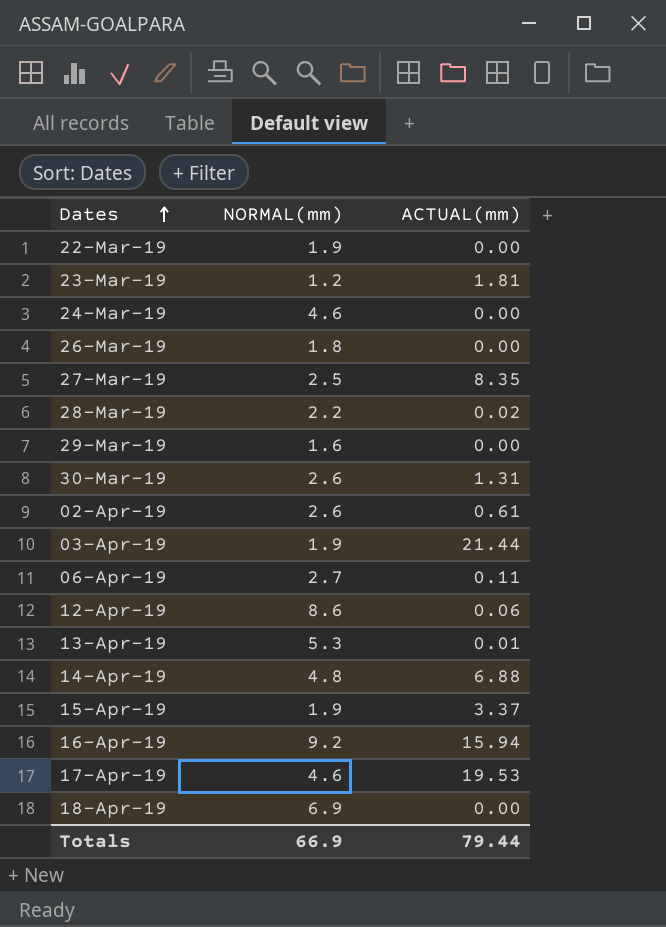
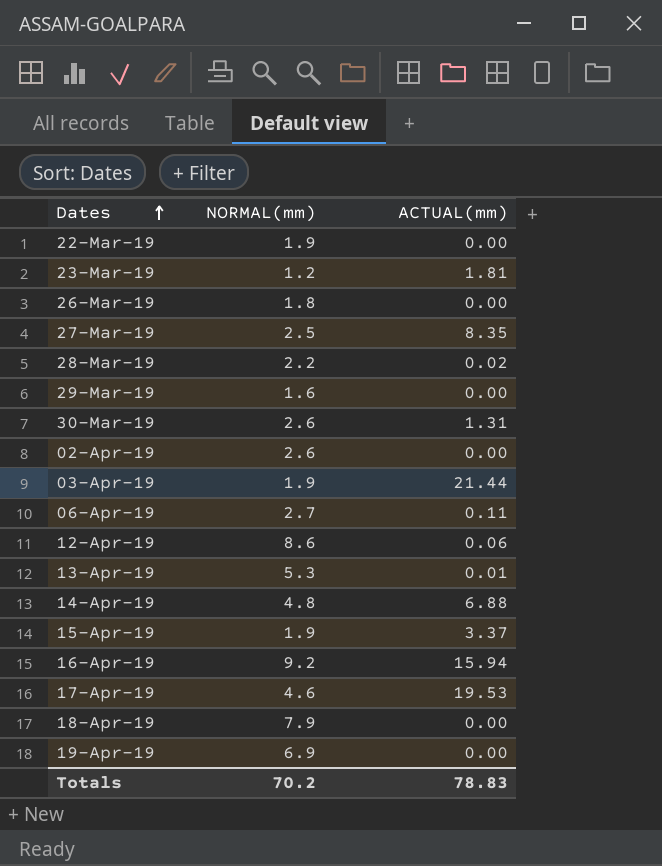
row 24-Mar-19: 4.6 | 0.00 -> none
02-Apr-19 | ACTUAL(mm): 0.61 -> 0.00
18-Apr-19 | NORMAL(mm): 6.9 -> 7.9
row 19-Apr-19: none -> 6.9 | 0.00
Totals | NORMAL(mm): 66.9 -> 70.2
Totals | ACTUAL(mm): 79.44 -> 78.83

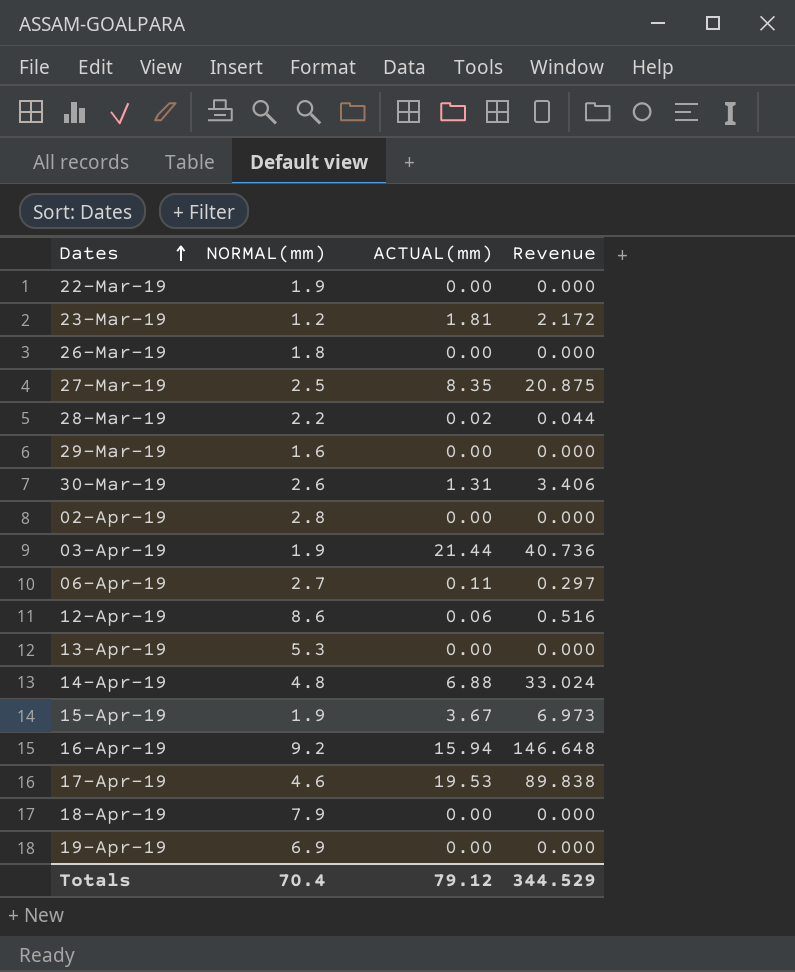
column Revenue | formula: none -> [NORMAL(mm)] * [ACTUAL(mm)]
02-Apr-19 | NORMAL(mm): 2.6 -> 2.8
13-Apr-19 | ACTUAL(mm): 0.01 -> 0.00
15-Apr-19 | ACTUAL(mm): 3.37 -> 3.67
Totals | NORMAL(mm): 70.2 -> 70.4
Totals | ACTUAL(mm): 78.83 -> 79.12

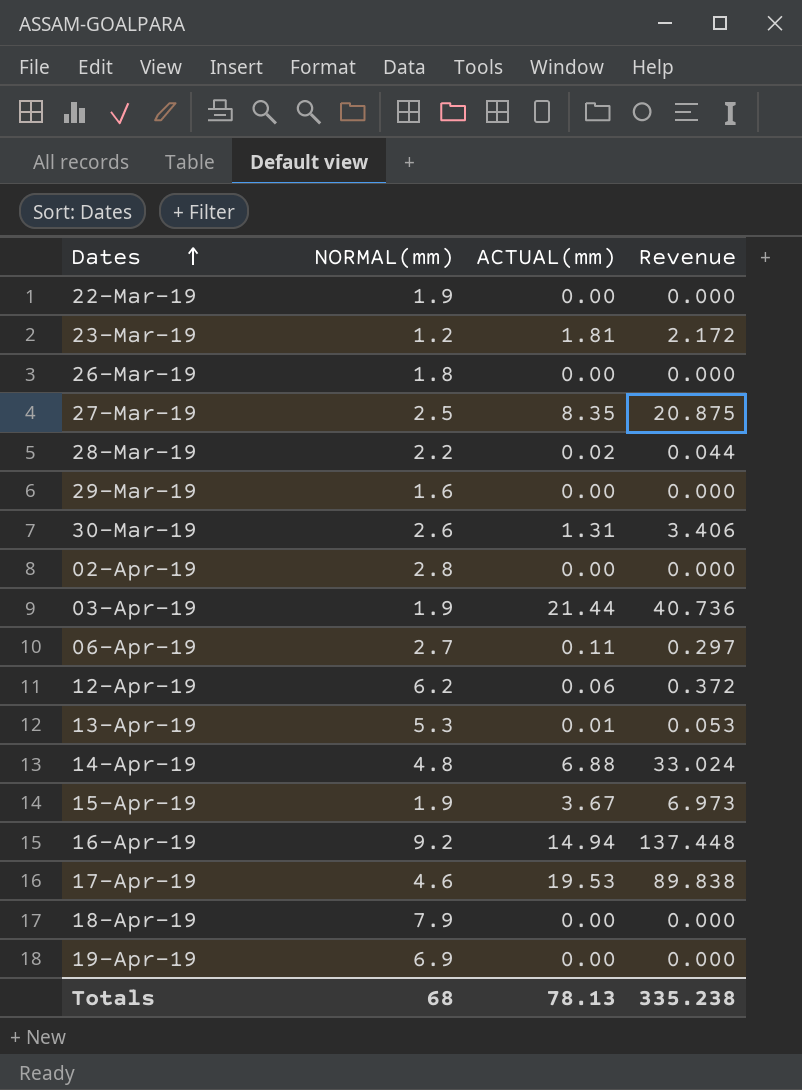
12-Apr-19 | NORMAL(mm): 8.6 -> 6.2
12-Apr-19 | Revenue: 0.516 -> 0.372
13-Apr-19 | ACTUAL(mm): 0.00 -> 0.01
13-Apr-19 | Revenue: 0.000 -> 0.053
16-Apr-19 | ACTUAL(mm): 15.94 -> 14.94
16-Apr-19 | Revenue: 146.648 -> 137.448
Totals | NORMAL(mm): 70.4 -> 68
Totals | ACTUAL(mm): 79.12 -> 78.13
Totals | Revenue: 344.529 -> 335.238

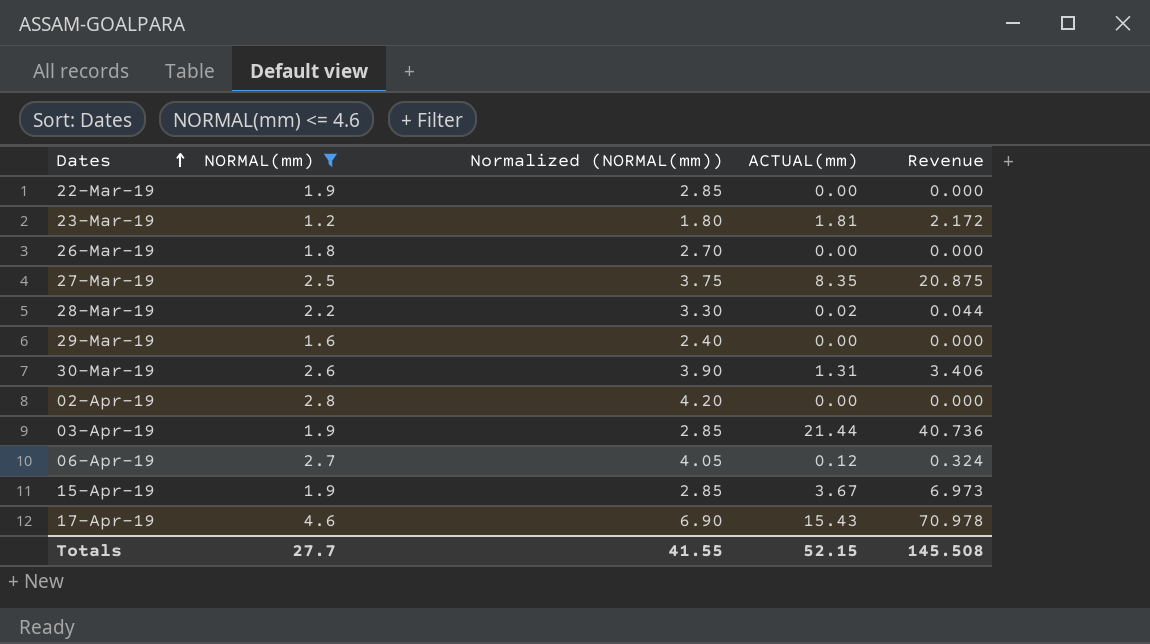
filter: none -> NORMAL(mm) <= 4.6
column Normalized (NORMAL(mm)) | formula: none -> [NORMAL(mm)] * 1.5
06-Apr-19 | ACTUAL(mm): 0.11 -> 0.12
06-Apr-19 | Revenue: 0.297 -> 0.324
17-Apr-19 | ACTUAL(mm): 19.53 -> 15.43
17-Apr-19 | Revenue: 89.838 -> 70.978
Totals | NORMAL(mm): 68 -> 27.7
Totals | ACTUAL(mm): 78.13 -> 52.15
Totals | Revenue: 335.238 -> 145.508

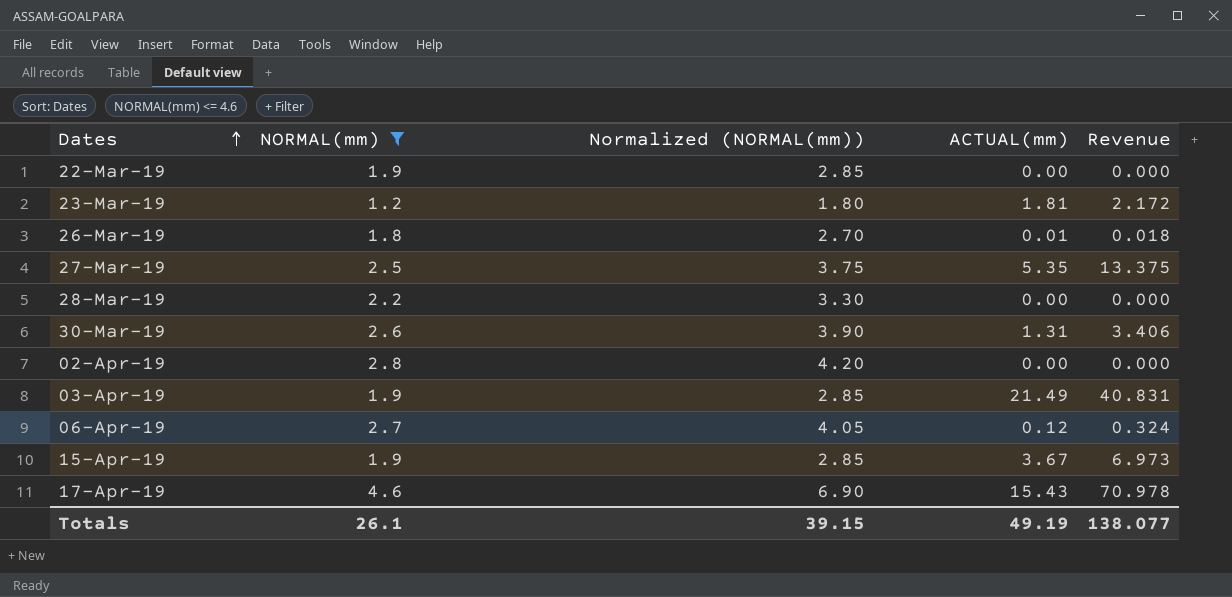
row 29-Mar-19: 1.6 | 2.40 | 0.00 | 0.000 -> none
26-Mar-19 | ACTUAL(mm): 0.00 -> 0.01
26-Mar-19 | Revenue: 0.000 -> 0.018
27-Mar-19 | ACTUAL(mm): 8.35 -> 5.35
27-Mar-19 | Revenue: 20.875 -> 13.375
28-Mar-19 | ACTUAL(mm): 0.02 -> 0.00
28-Mar-19 | Revenue: 0.044 -> 0.000
03-Apr-19 | ACTUAL(mm): 21.44 -> 21.49
03-Apr-19 | Revenue: 40.736 -> 40.831
Totals | NORMAL(mm): 27.7 -> 26.1
Totals | Normalized (NORMAL(mm)): 41.55 -> 39.15
Totals | ACTUAL(mm): 52.15 -> 49.19
Totals | Revenue: 145.508 -> 138.077

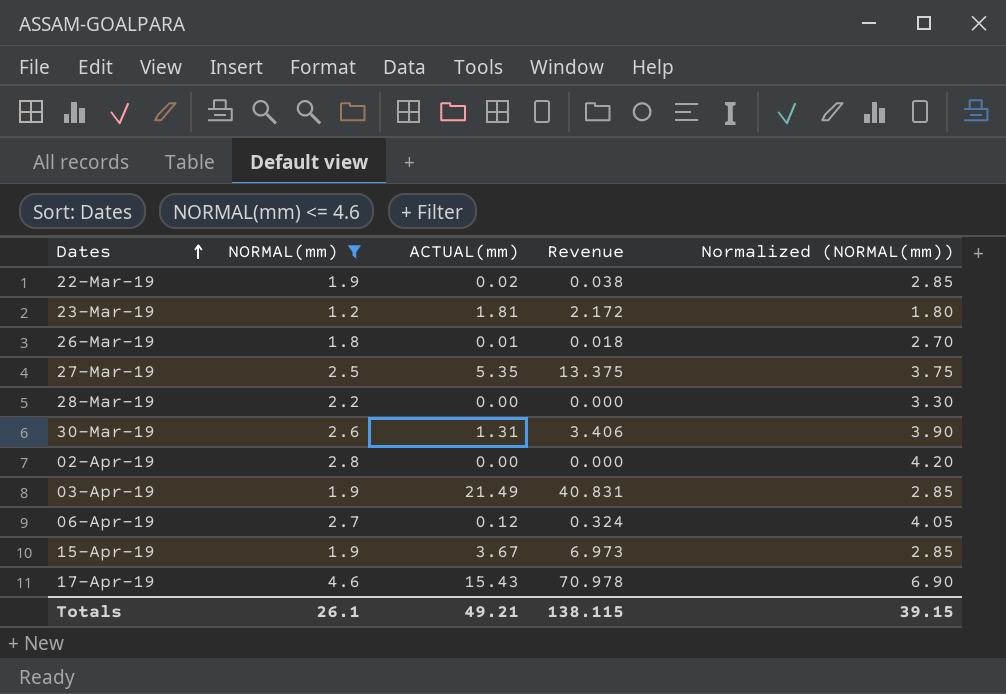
column Normalized (NORMAL(mm)) | position: 3 -> 5
22-Mar-19 | ACTUAL(mm): 0.00 -> 0.02
22-Mar-19 | Revenue: 0.000 -> 0.038
Totals | ACTUAL(mm): 49.19 -> 49.21
Totals | Revenue: 138.077 -> 138.115

